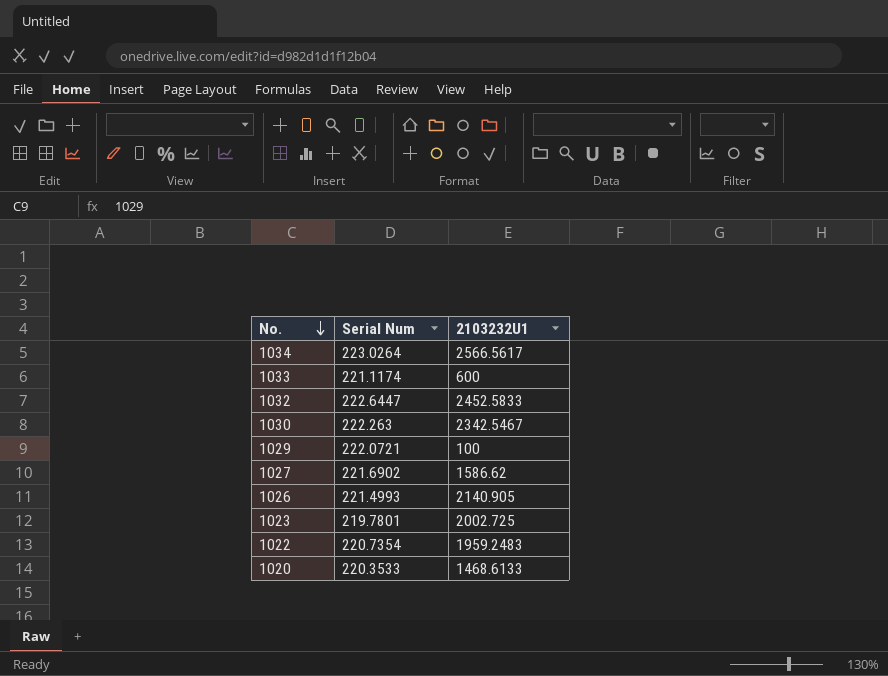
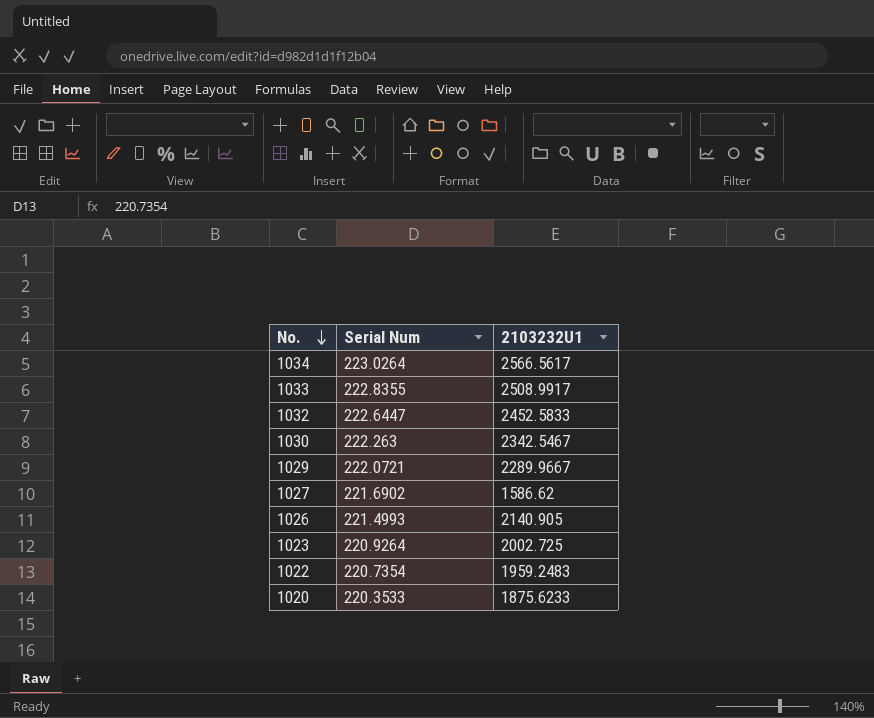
1033 | Serial Num: 221.1174 -> 222.8355
1033 | 2103232U1: 600 -> 2508.9917
1029 | 2103232U1: 100 -> 2289.9667
1023 | Serial Num: 219.7801 -> 220.9264
1020 | 2103232U1: 1468.6133 -> 1875.6233

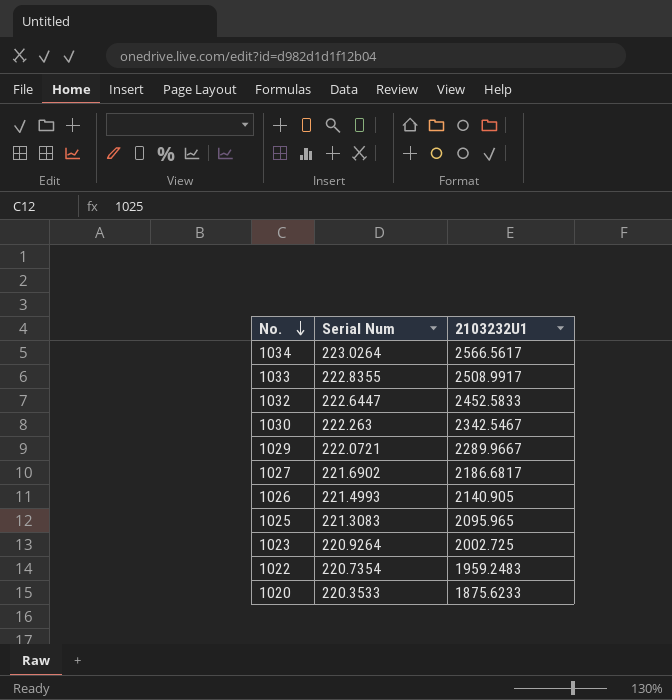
1027 | 2103232U1: 1586.62 -> 2186.6817
row 1025: none -> 221.3083 | 2095.965

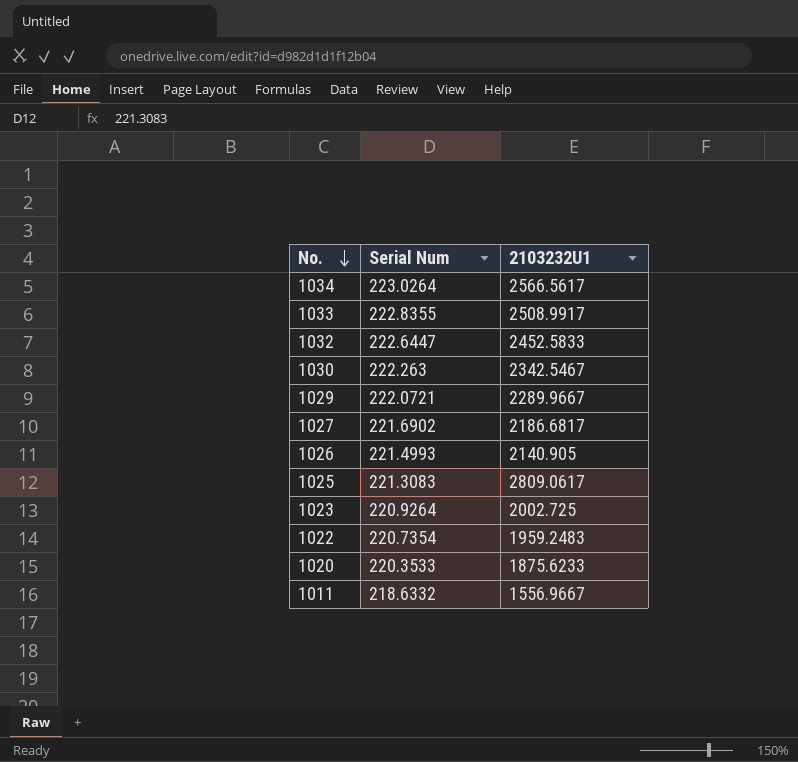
1025 | 2103232U1: 2095.965 -> 2809.0617
row 1011: none -> 218.6332 | 1556.9667

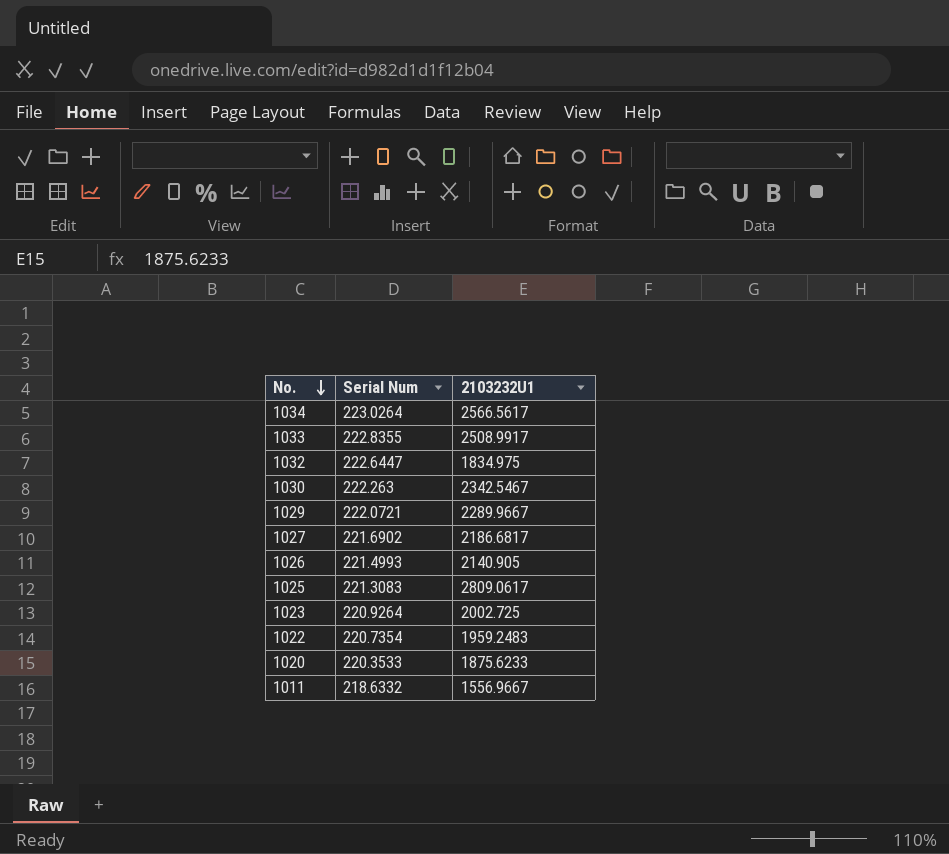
1032 | 2103232U1: 2452.5833 -> 1834.975

